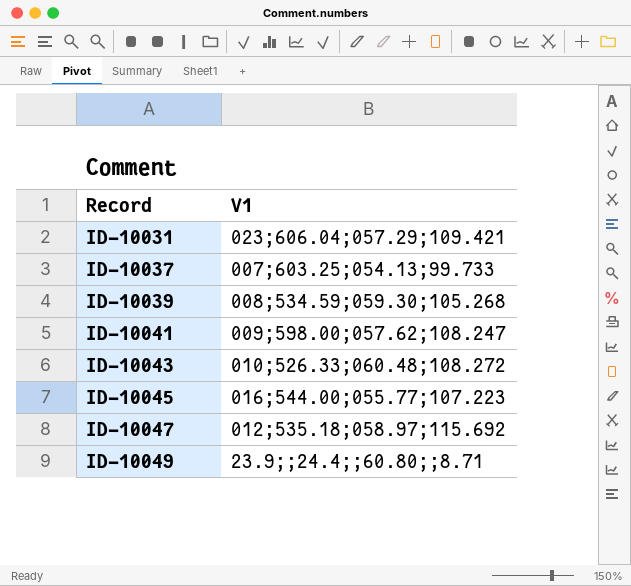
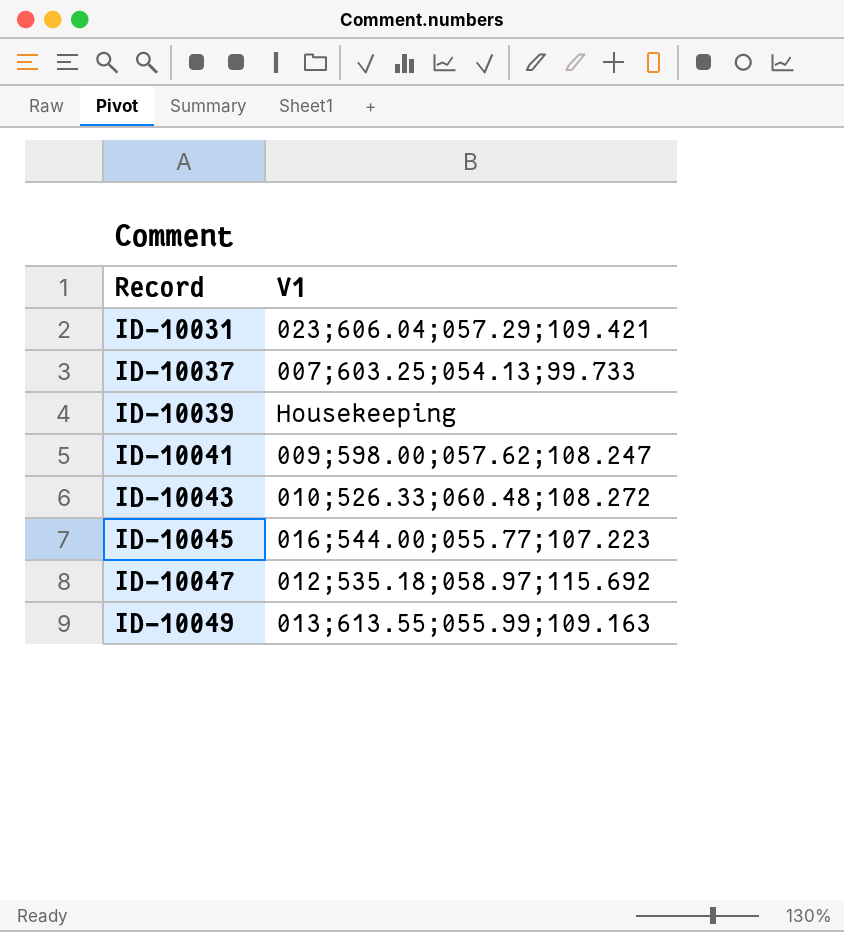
ID-10039 | V1: 008;534.59;059.30;105.268 -> Housekeeping
ID-10049 | V1: 23.9;;24.4;;60.80;;8.71 -> 013;613.55;055.99;109.163

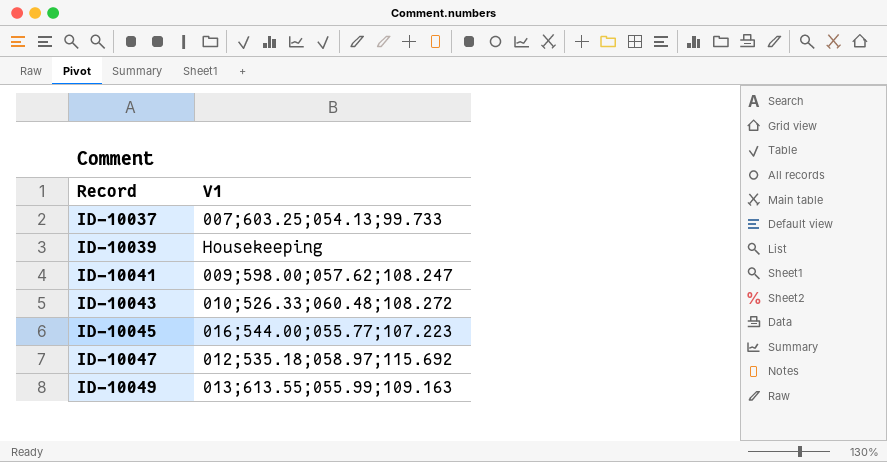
row ID-10031: 023;606.04;057.29;109.421 -> none

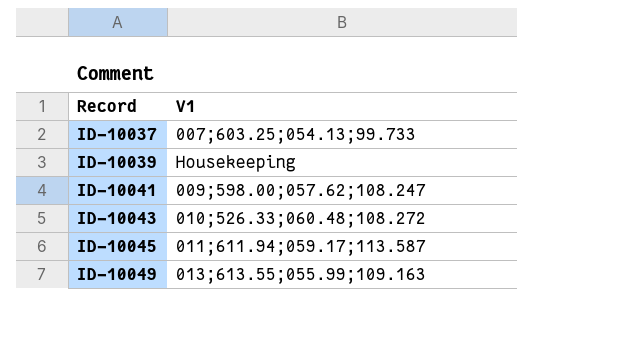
row ID-10047: 012;535.18;058.97;115.692 -> none
ID-10045 | V1: 016;544.00;055.77;107.223 -> 011;611.94;059.17;113.587

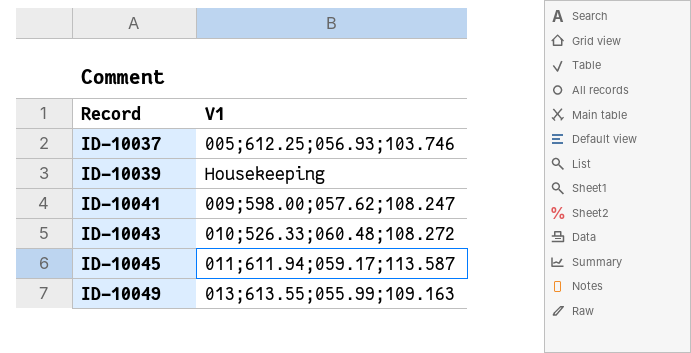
ID-10037 | V1: 007;603.25;054.13;99.733 -> 005;612.25;056.93;103.746

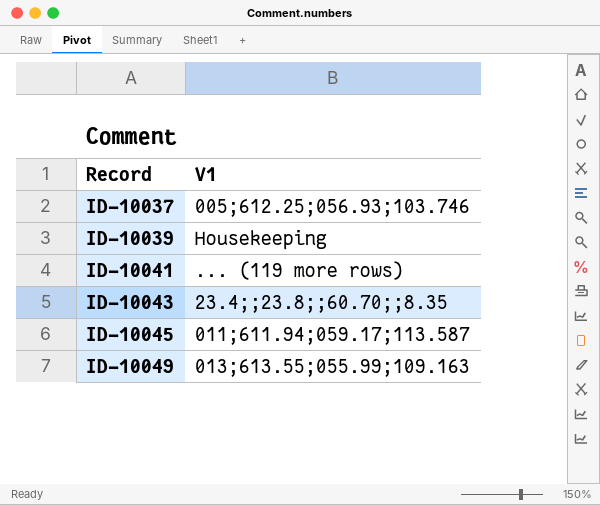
ID-10041 | V1: 009;598.00;057.62;108.247 -> ... (119 more rows)
ID-10043 | V1: 010;526.33;060.48;108.272 -> 23.4;;23.8;;60.70;;8.35

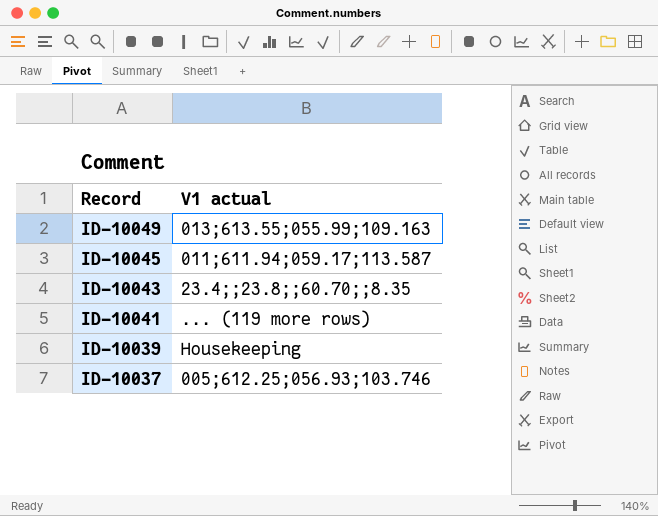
row order: Record ascending -> Record descending
column name: V1 -> V1 actual

